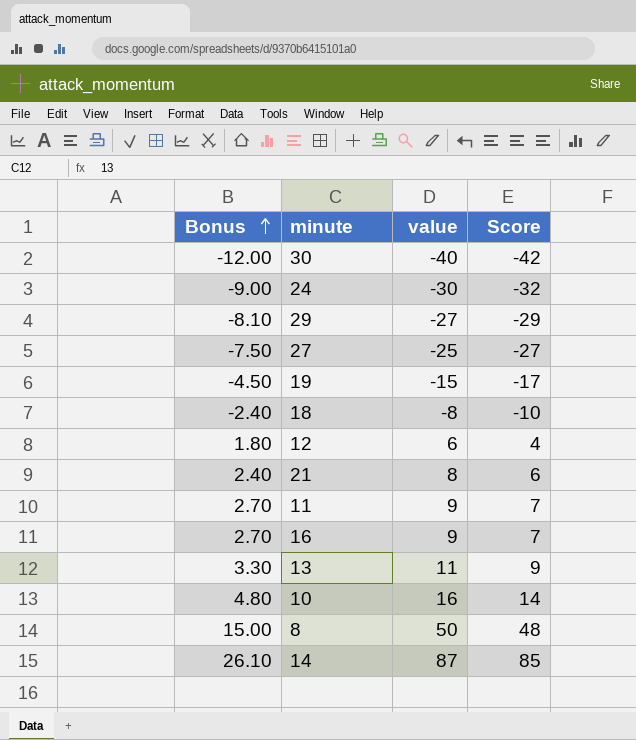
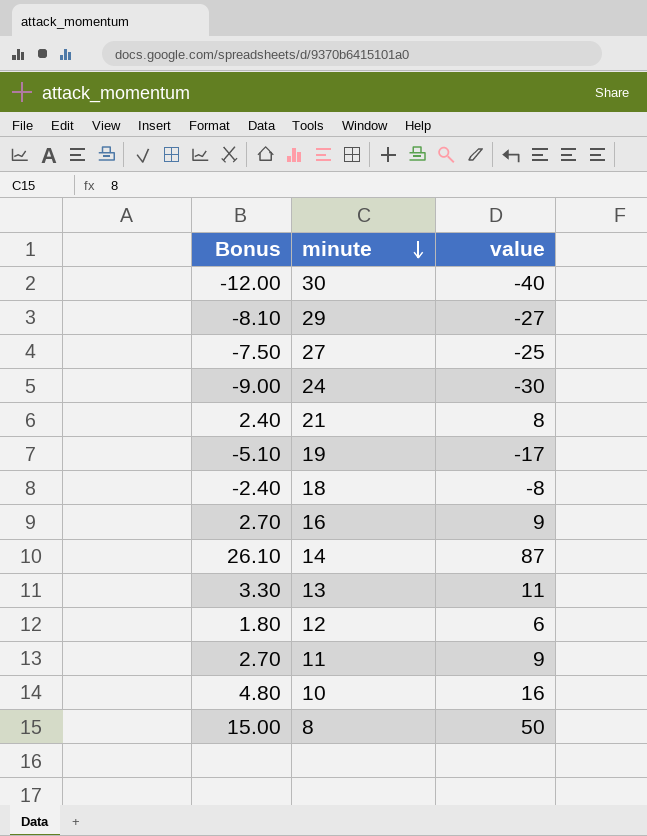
row order: Bonus ascending -> minute descending
column Score | formula: [value] - 2 -> none
19 | Bonus: -4.50 -> -5.10
19 | value: -15 -> -17

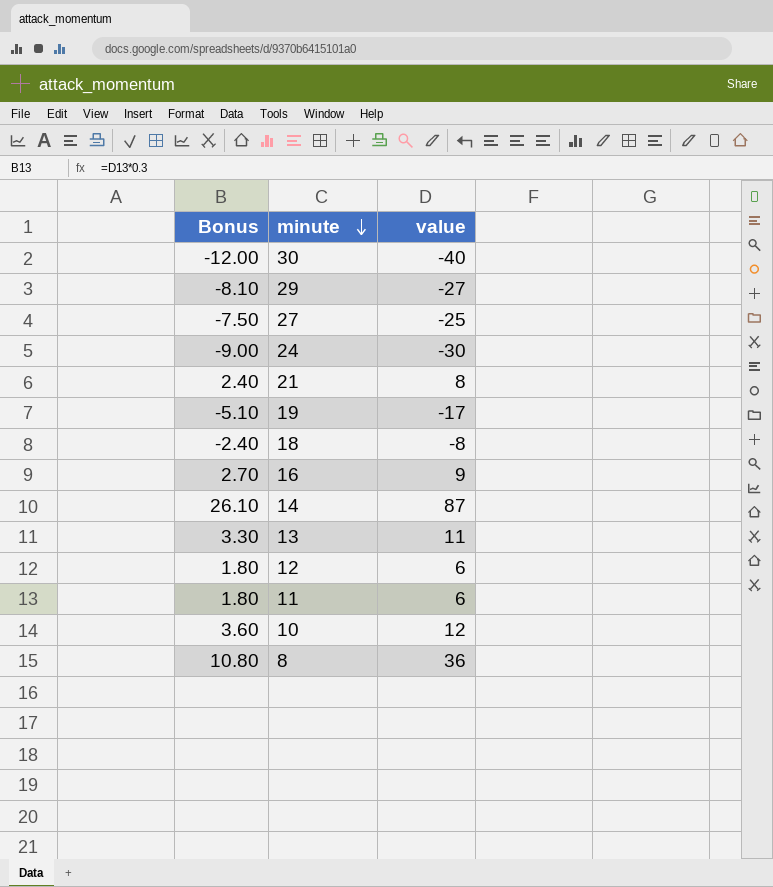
11 | Bonus: 2.70 -> 1.80
11 | value: 9 -> 6
10 | Bonus: 4.80 -> 3.60
10 | value: 16 -> 12
8 | Bonus: 15.00 -> 10.80
8 | value: 50 -> 36

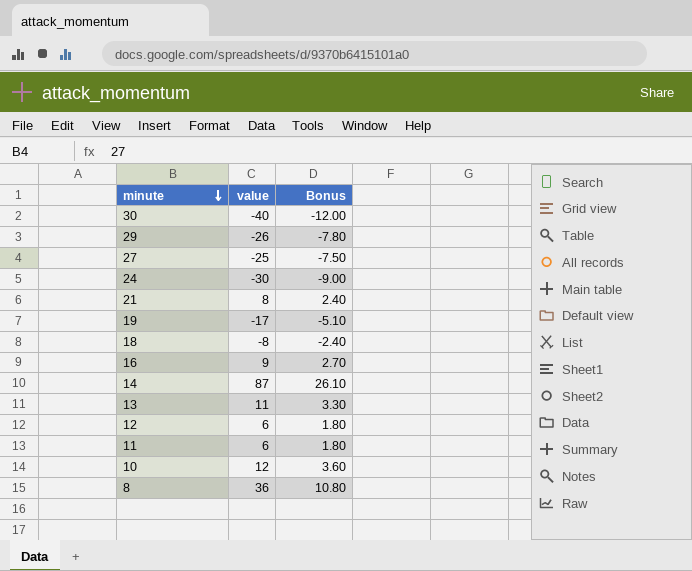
column Bonus | position: 1 -> 3
29 | value: -27 -> -26
29 | Bonus: -8.10 -> -7.80

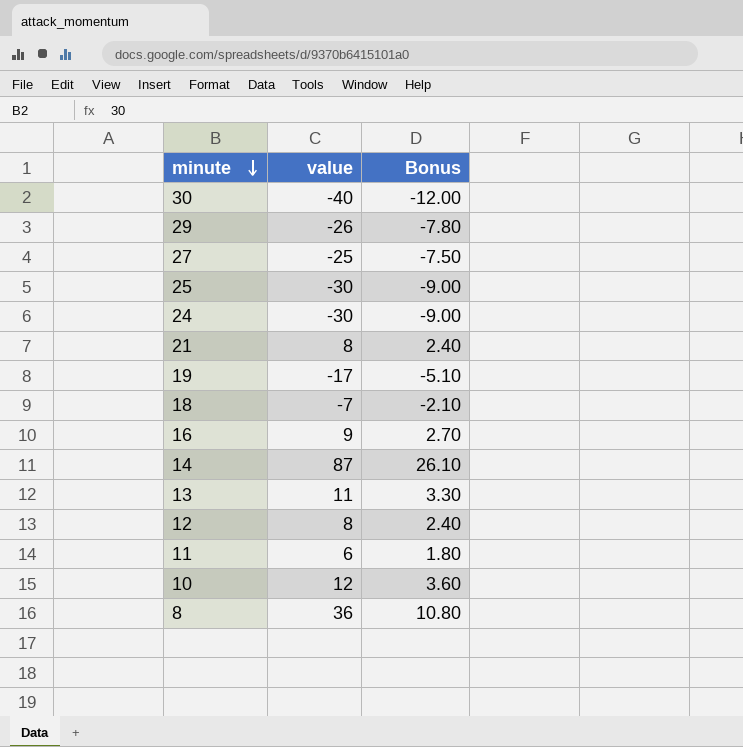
row 25: none -> -30 | -9.00
18 | value: -8 -> -7
18 | Bonus: -2.40 -> -2.10
12 | value: 6 -> 8
12 | Bonus: 1.80 -> 2.40

